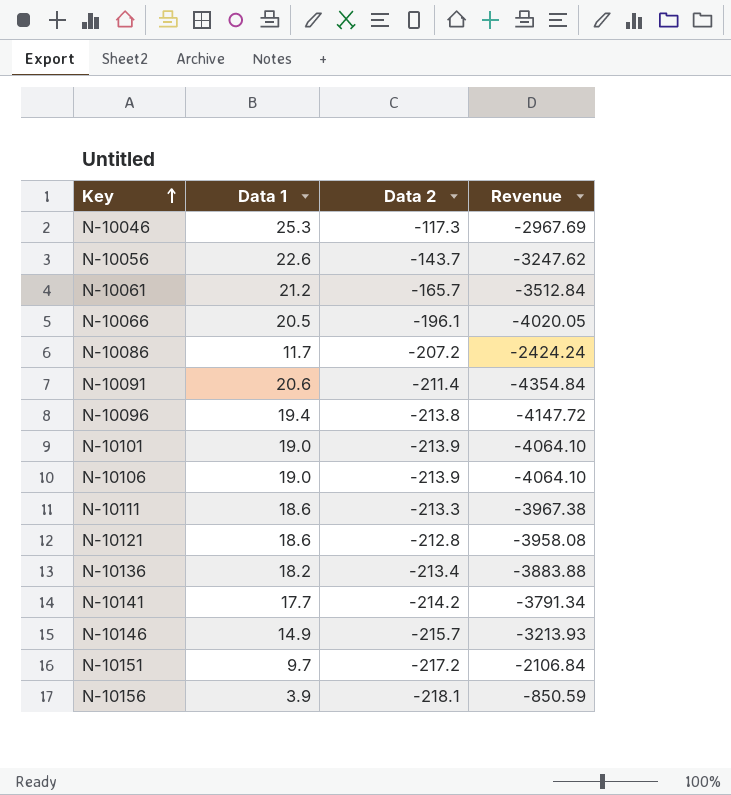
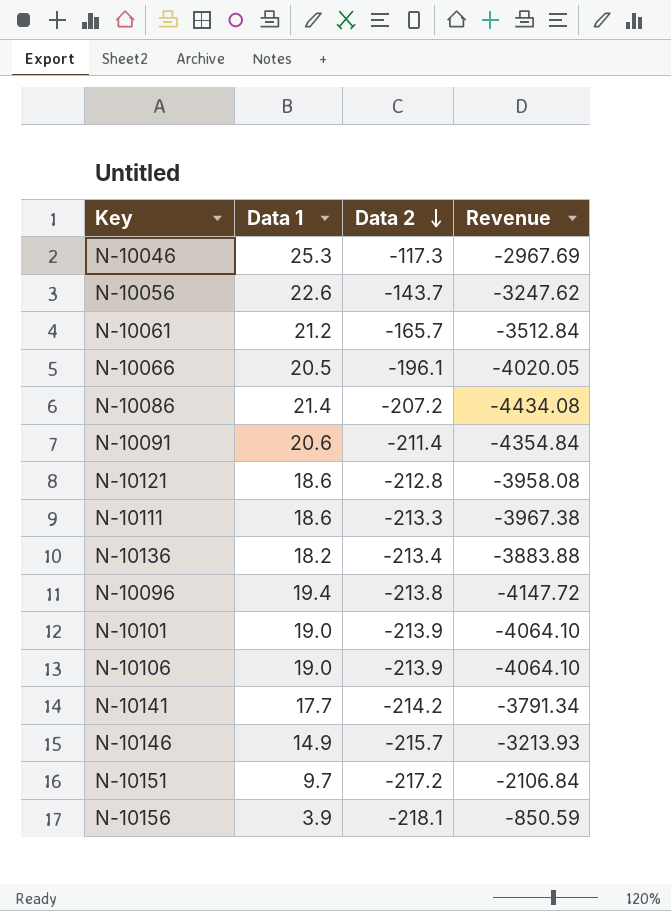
row order: Key ascending -> Data 2 descending
N-10086 | Data 1: 11.7 -> 21.4
N-10086 | Revenue: -2424.24 -> -4434.08

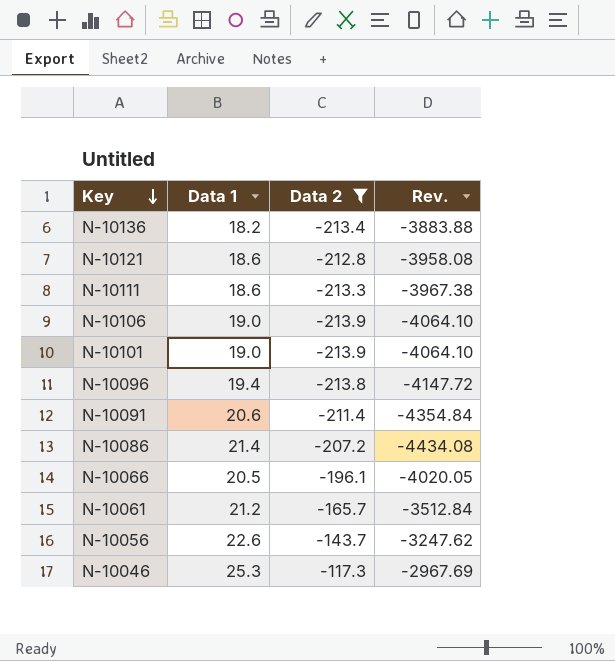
filter: none -> Data 2 >= -213.9
row order: Data 2 descending -> Key descending
column name: Revenue -> Rev.

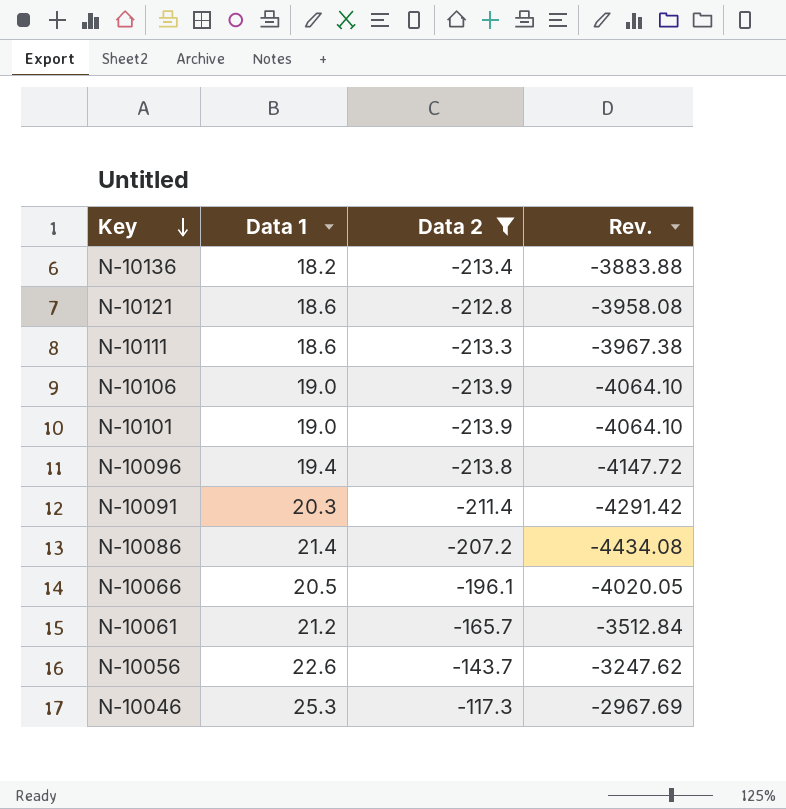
N-10091 | Data 1: 20.6 -> 20.3
N-10091 | Rev.: -4354.84 -> -4291.42

